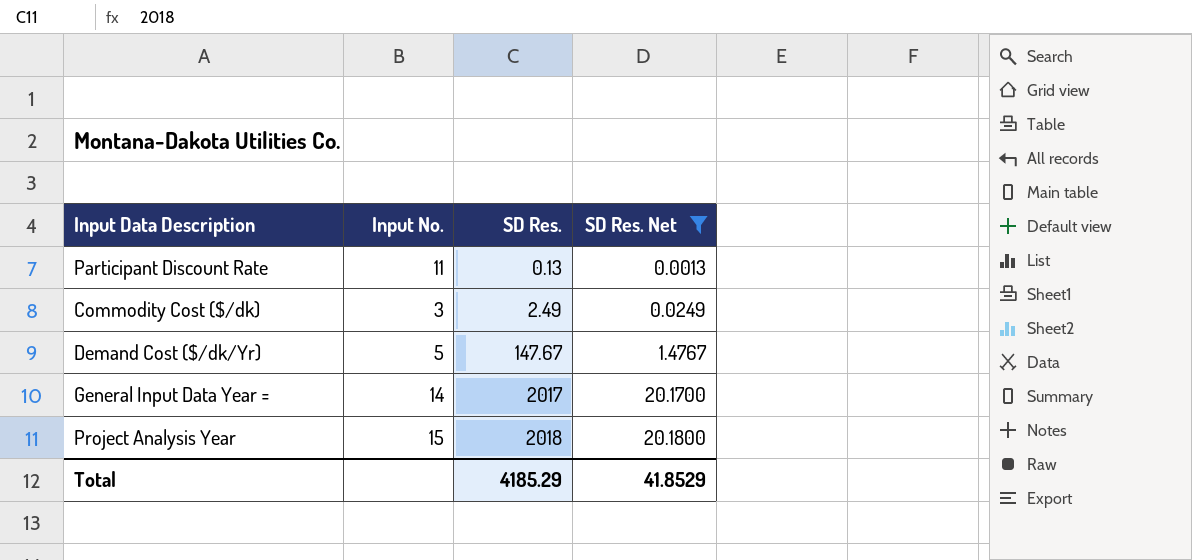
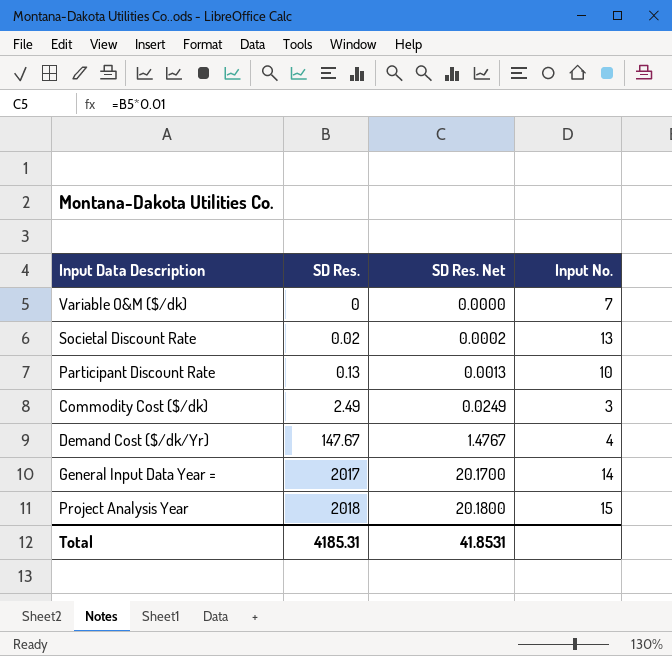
filter: SD Res. Net >= 0.0013 -> none
column Input No. | position: 2 -> 4
Participant Discount Rate | Input No.: 11 -> 10
Demand Cost ($/dk/Yr) | Input No.: 5 -> 4
Total | SD Res.: 4185.29 -> 4185.31
Total | SD Res. Net: 41.8529 -> 41.8531

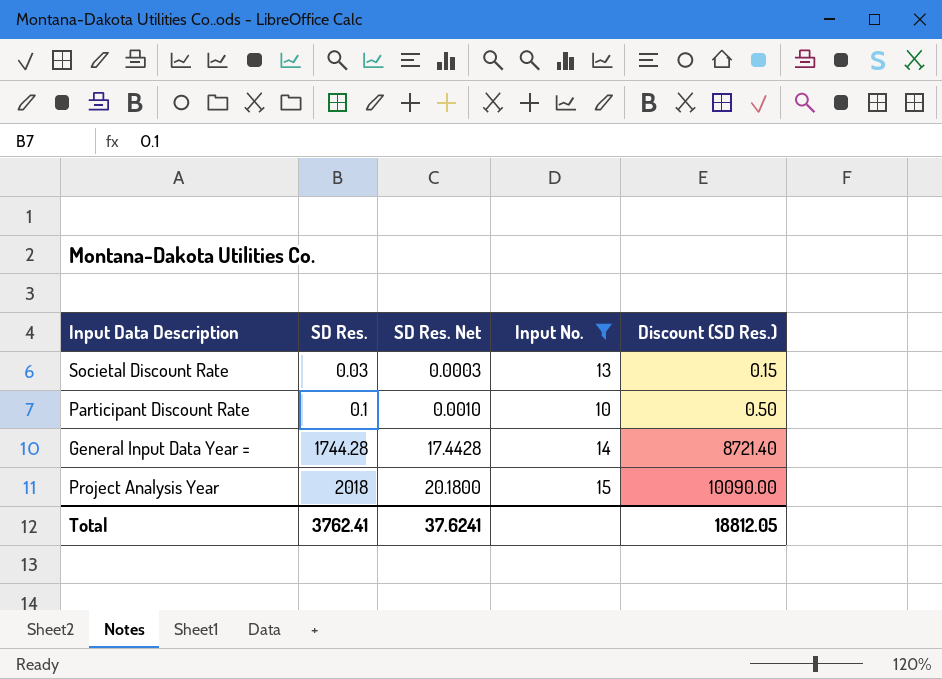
filter: none -> Input No. >= 10
column Discount (SD Res.) | formula: none -> [SD Res.] * 5
Societal Discount Rate | SD Res.: 0.02 -> 0.03
Societal Discount Rate | SD Res. Net: 0.0002 -> 0.0003
Participant Discount Rate | SD Res.: 0.13 -> 0.1
Participant Discount Rate | SD Res. Net: 0.0013 -> 0.0010
General Input Data Year = | SD Res.: 2017 -> 1744.28
General Input Data Year = | SD Res. Net: 20.1700 -> 17.4428
Total | SD Res.: 4185.31 -> 3762.41
Total | SD Res. Net: 41.8531 -> 37.6241

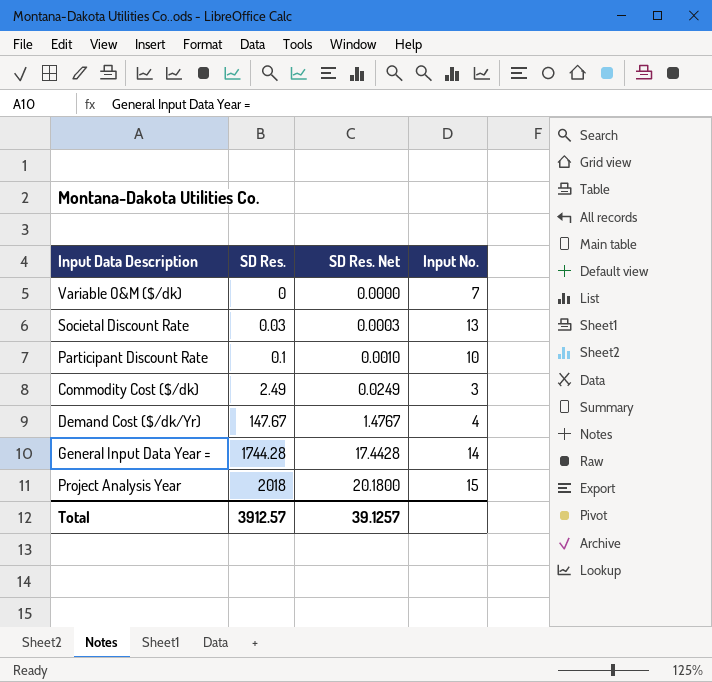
filter: Input No. >= 10 -> none
column Discount (SD Res.) | formula: [SD Res.] * 5 -> none
Total | SD Res.: 3762.41 -> 3912.57
Total | SD Res. Net: 37.6241 -> 39.1257

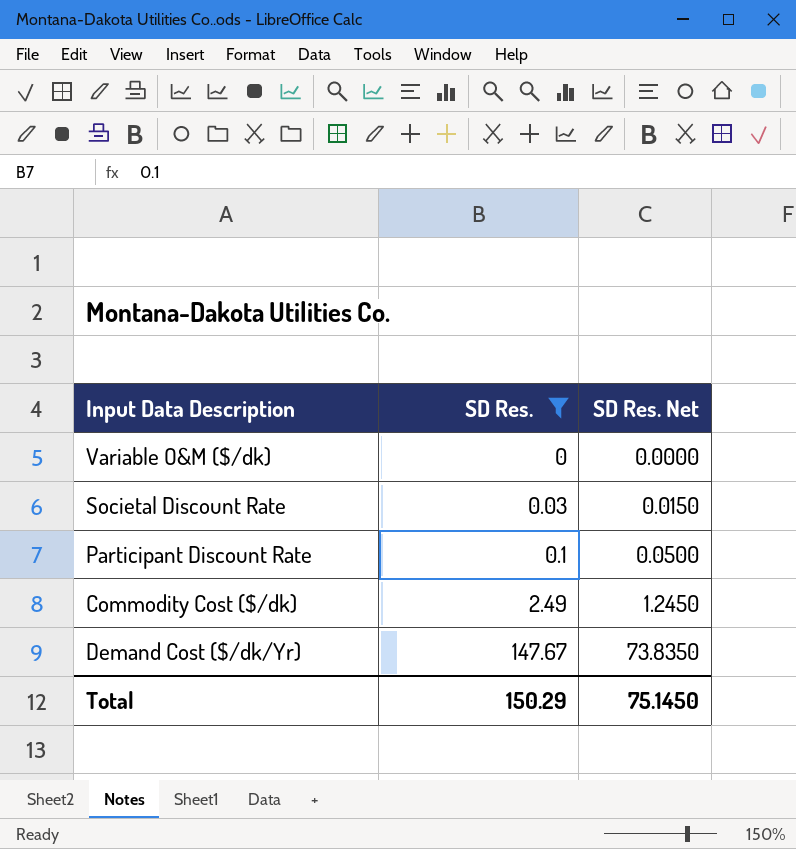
filter: none -> SD Res. <= 147.67
column Input No. | position: 4 -> none
column SD Res. Net | formula: [SD Res.] * 0.01 -> [SD Res.] * 0.5
Total | SD Res.: 3912.57 -> 150.29
Total | SD Res. Net: 39.1257 -> 75.1450

